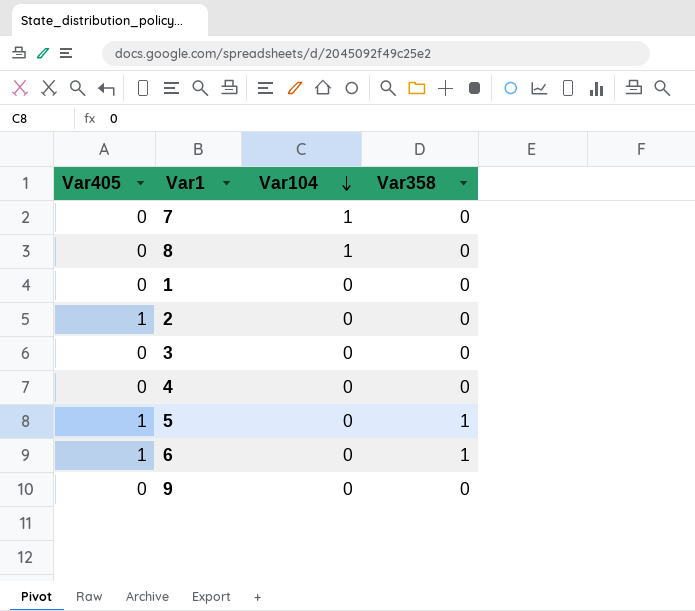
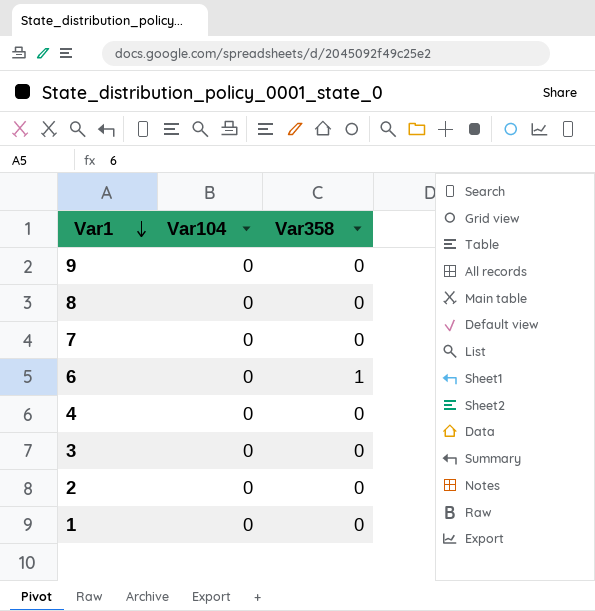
row order: Var104 descending -> Var1 descending
column Var405 | position: 1 -> none
row 5: 1 | 0 | 1 -> none
8 | Var104: 1 -> 0
7 | Var104: 1 -> 0

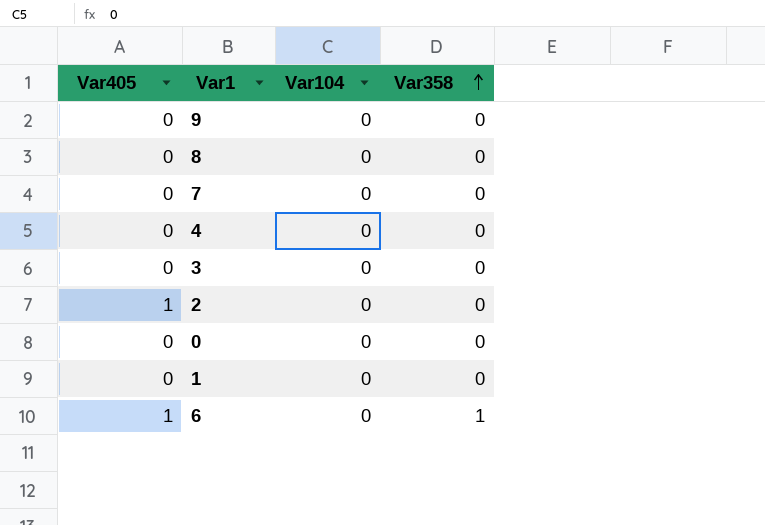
row order: Var1 descending -> Var358 ascending
column Var405 | position: none -> 1
row 0: none -> 0 | 0 | 0

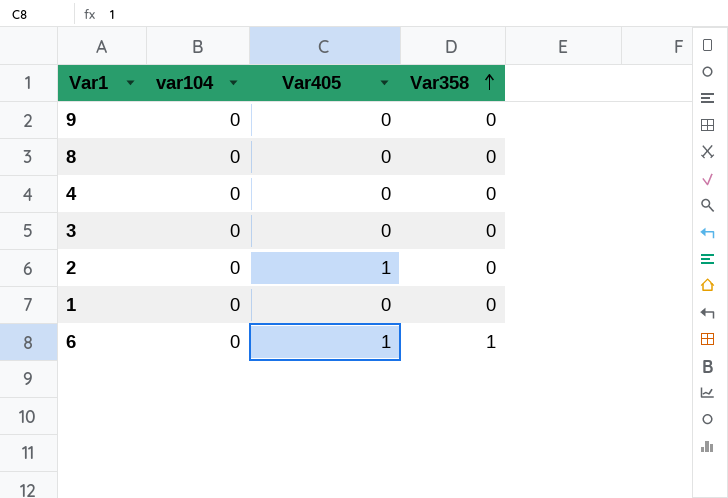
column name: Var104 -> var104
column Var405 | position: 1 -> 3
row 7: 0 | 0 | 0 -> none
row 0: 0 | 0 | 0 -> none

